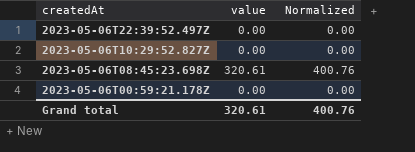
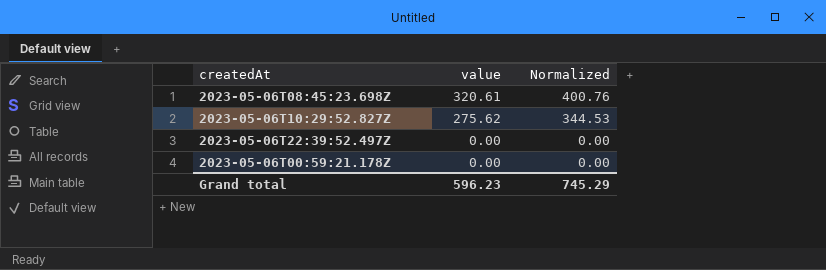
row order: createdAt descending -> value descending
2023-05-06T10:29:52.827Z | value: 0.00 -> 275.62
2023-05-06T10:29:52.827Z | Normalized: 0.00 -> 344.53
Grand total | value: 320.61 -> 596.23
Grand total | Normalized: 400.76 -> 745.29

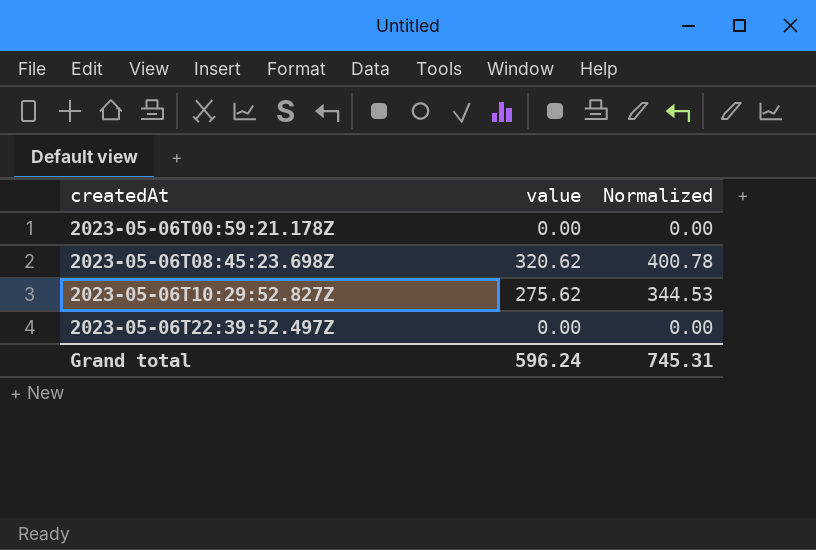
row order: value descending -> createdAt ascending
2023-05-06T08:45:23.698Z | value: 320.61 -> 320.62
2023-05-06T08:45:23.698Z | Normalized: 400.76 -> 400.78
Grand total | value: 596.23 -> 596.24
Grand total | Normalized: 745.29 -> 745.31

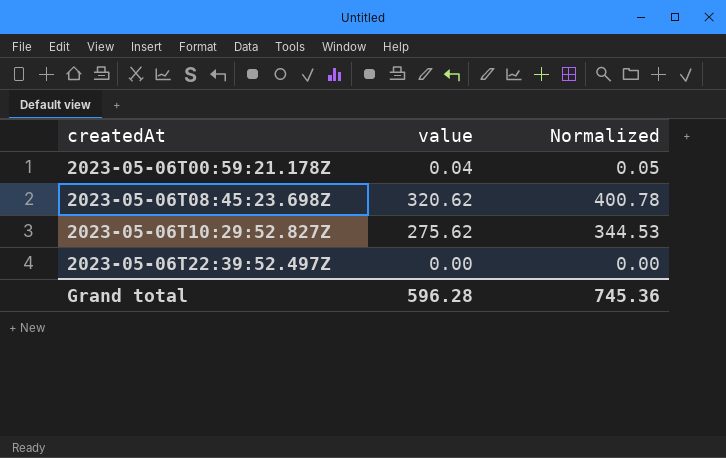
2023-05-06T00:59:21.178Z | value: 0.00 -> 0.04
2023-05-06T00:59:21.178Z | Normalized: 0.00 -> 0.05
Grand total | value: 596.24 -> 596.28
Grand total | Normalized: 745.31 -> 745.36

